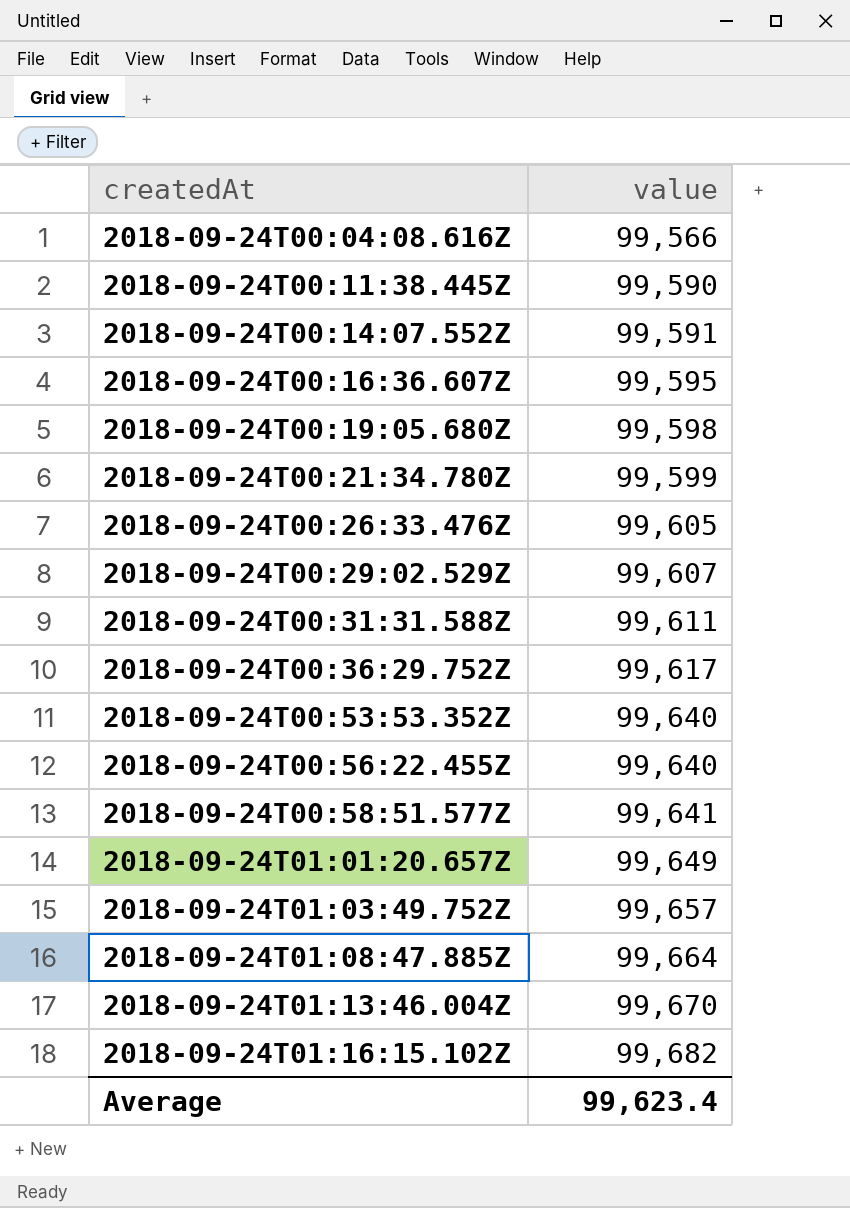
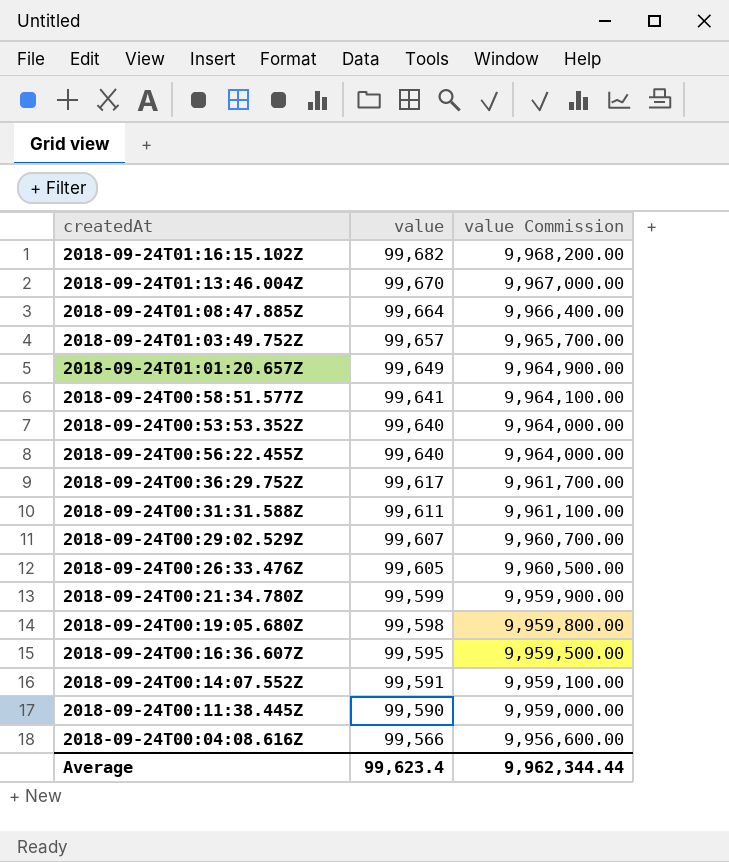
row order: createdAt ascending -> value descending
column value Commission | formula: none -> [value] * 100

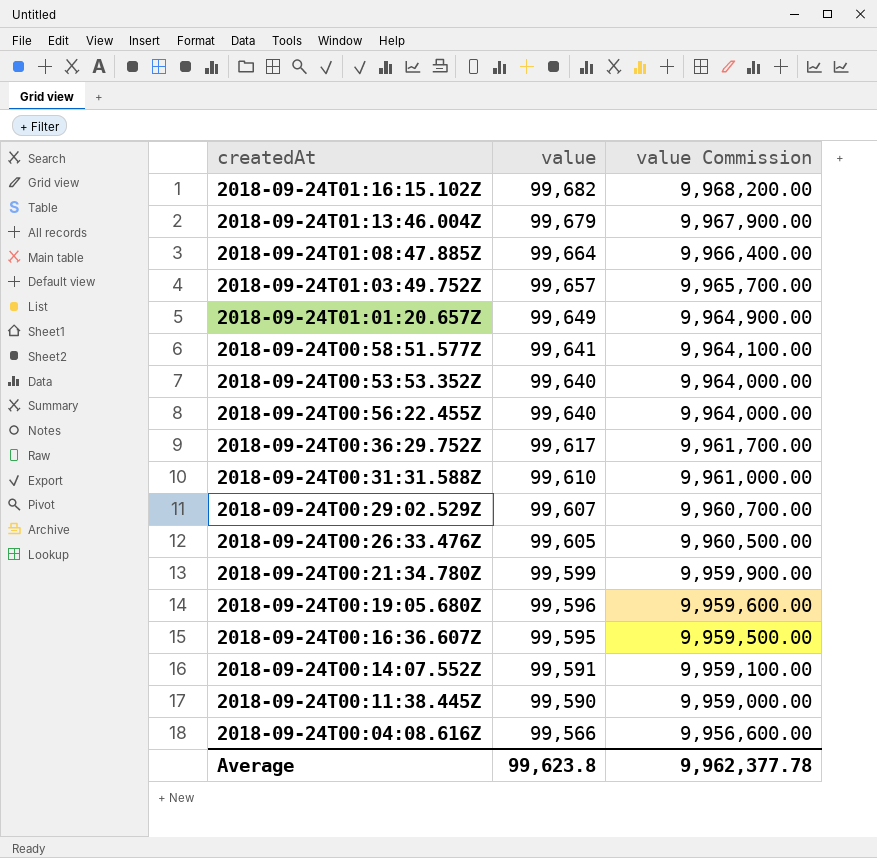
2018-09-24T01:13:46.004Z | value: 99,670 -> 99,679
2018-09-24T01:13:46.004Z | value Commission: 9,967,000.00 -> 9,967,900.00
2018-09-24T00:31:31.588Z | value: 99,611 -> 99,610
2018-09-24T00:31:31.588Z | value Commission: 9,961,100.00 -> 9,961,000.00
2018-09-24T00:19:05.680Z | value: 99,598 -> 99,596
2018-09-24T00:19:05.680Z | value Commission: 9,959,800.00 -> 9,959,600.00
Average | value: 99,623.4 -> 99,623.8
Average | value Commission: 9,962,344.44 -> 9,962,377.78

